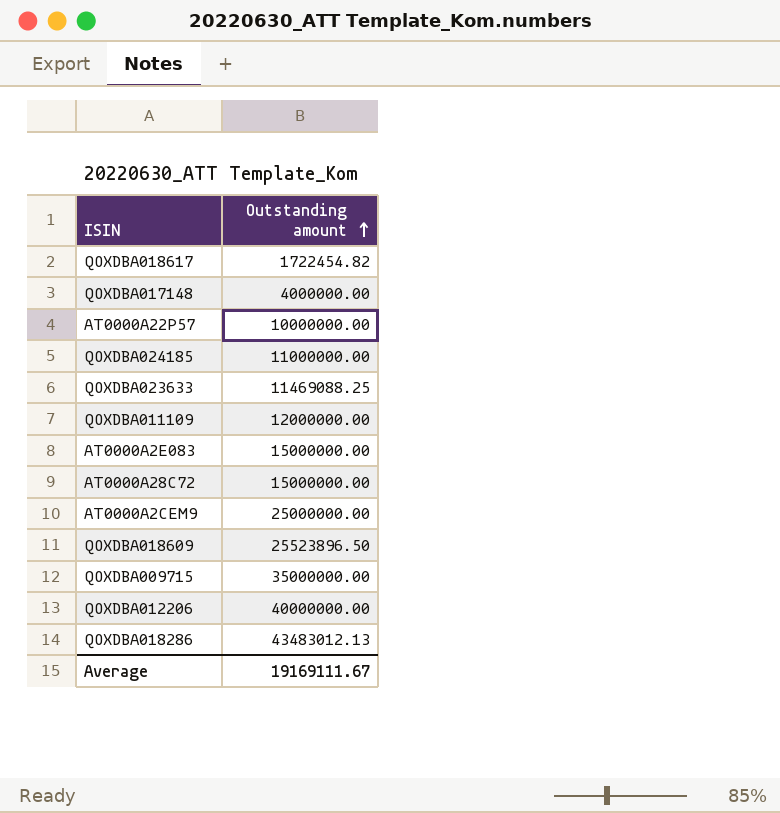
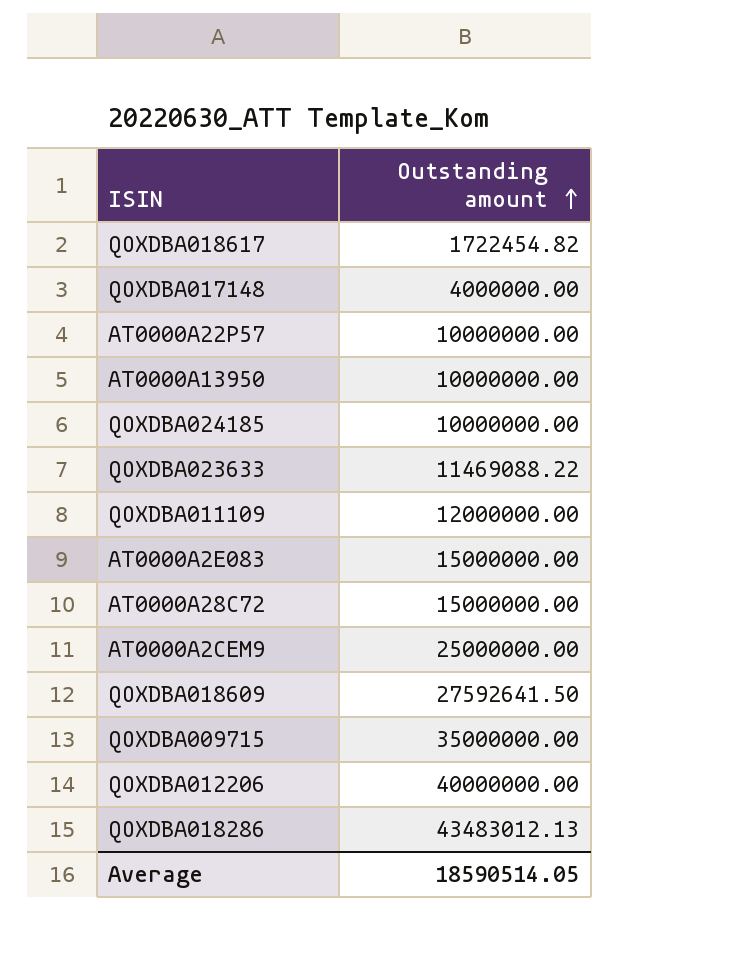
row AT0000A13950: none -> 10000000.00
QOXDBA024185 | Outstanding amount: 11000000.00 -> 10000000.00
QOXDBA023633 | Outstanding amount: 11469088.25 -> 11469088.22
QOXDBA018609 | Outstanding amount: 25523896.50 -> 27592641.50
Average | Outstanding amount: 19169111.67 -> 18590514.05

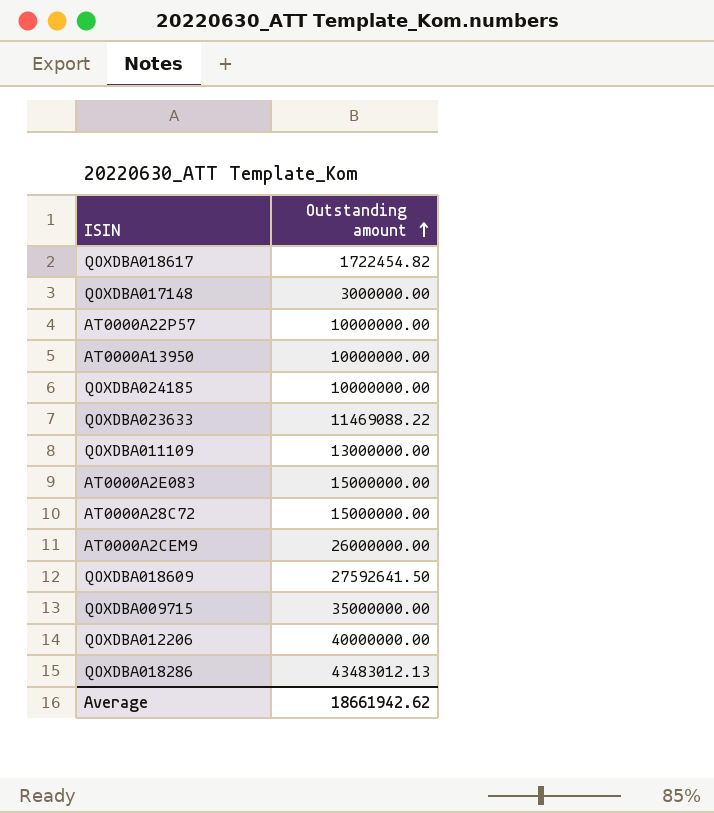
QOXDBA017148 | Outstanding amount: 4000000.00 -> 3000000.00
QOXDBA011109 | Outstanding amount: 12000000.00 -> 13000000.00
AT0000A2CEM9 | Outstanding amount: 25000000.00 -> 26000000.00
Average | Outstanding amount: 18590514.05 -> 18661942.62

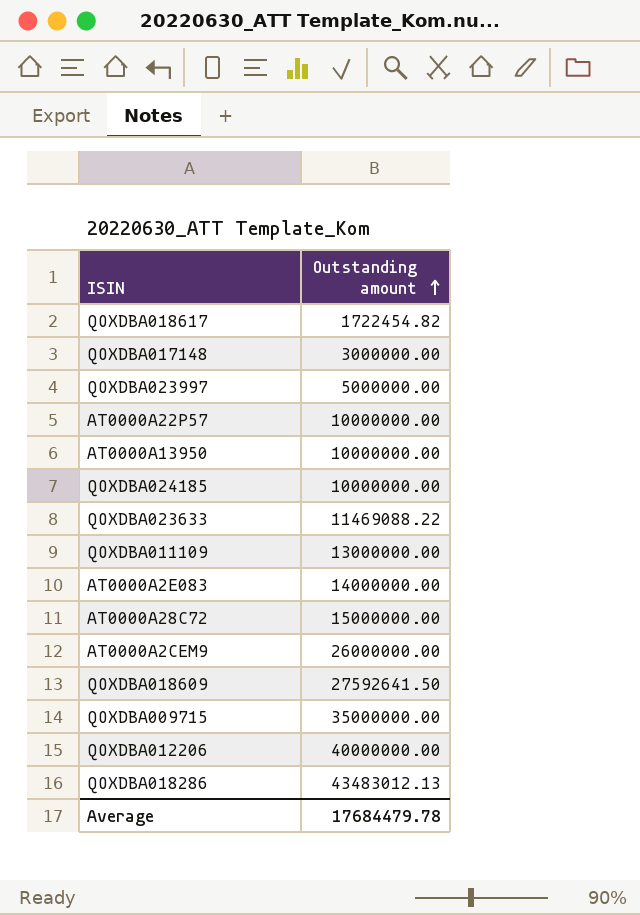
row QOXDBA023997: none -> 5000000.00
AT0000A2E083 | Outstanding amount: 15000000.00 -> 14000000.00
Average | Outstanding amount: 18661942.62 -> 17684479.78

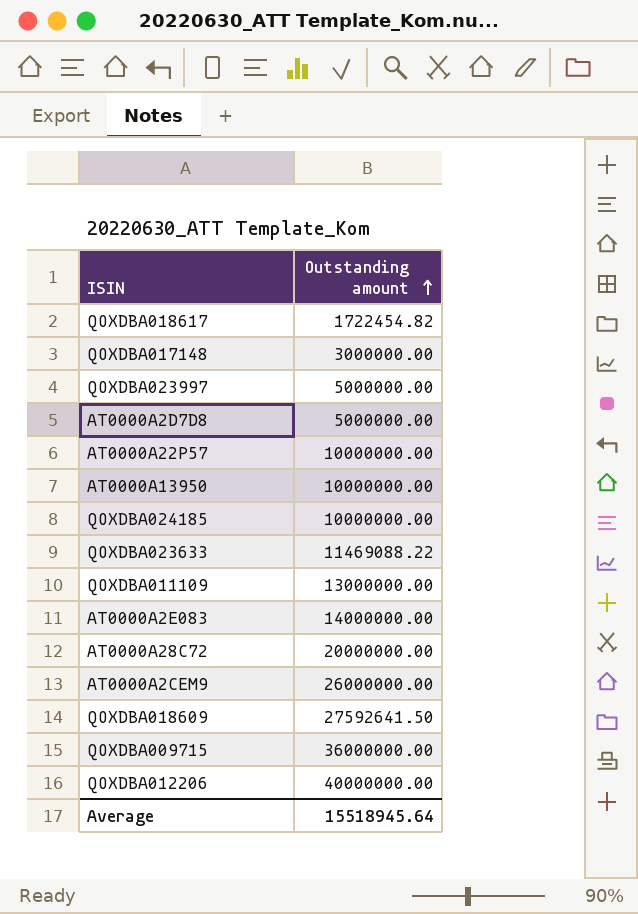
row QOXDBA018286: 43483012.13 -> none
row AT0000A2D7D8: none -> 5000000.00
AT0000A28C72 | Outstanding amount: 15000000.00 -> 20000000.00
QOXDBA009715 | Outstanding amount: 35000000.00 -> 36000000.00
Average | Outstanding amount: 17684479.78 -> 15518945.64

